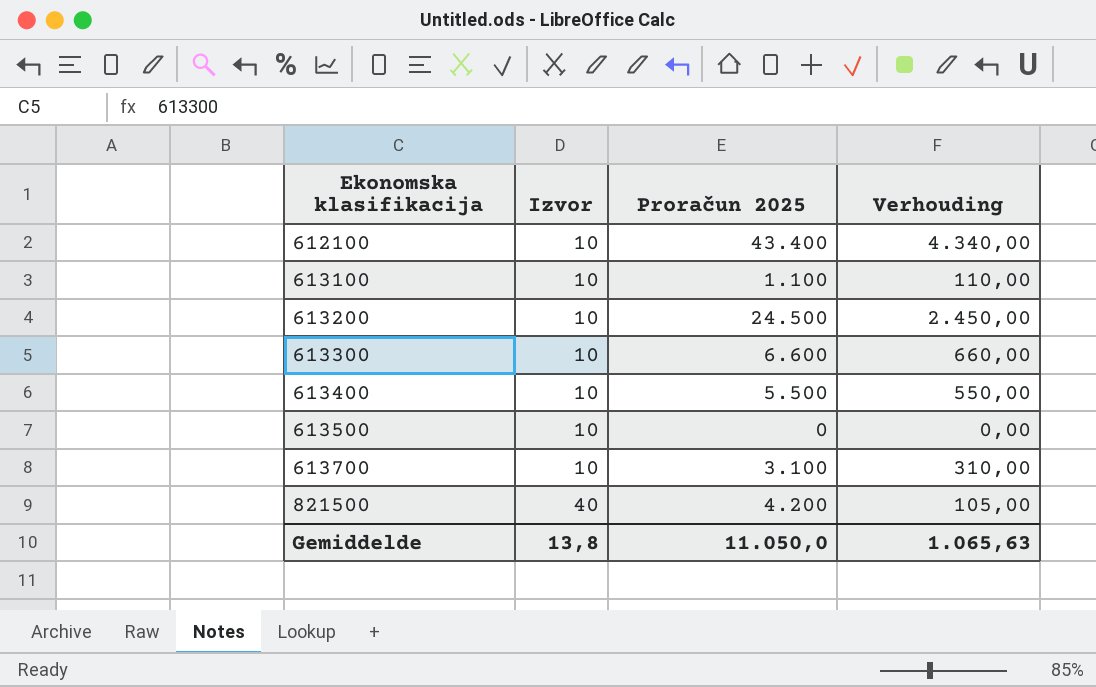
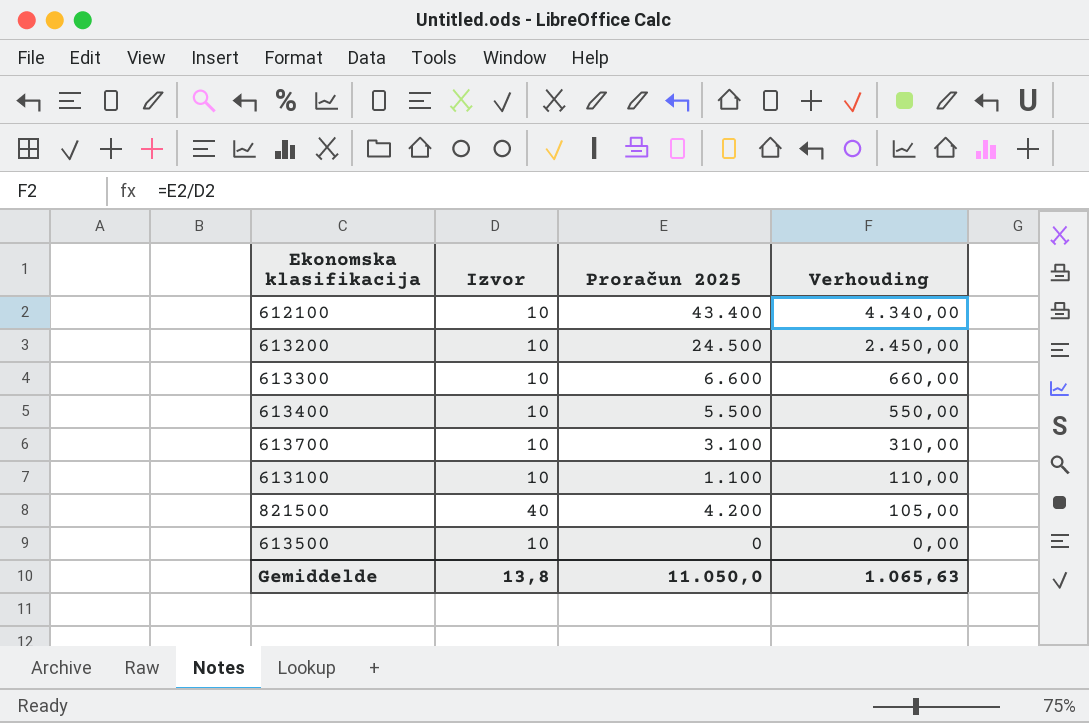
row order: Ekonomska klasifikacija ascending -> Verhouding descending

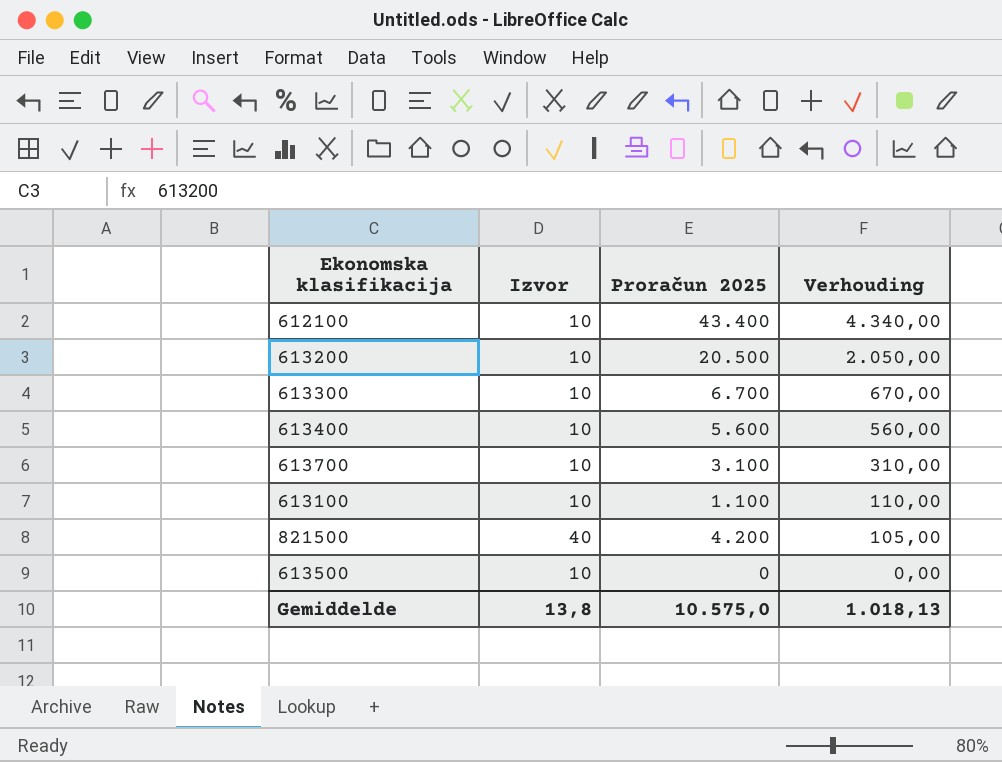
613200 | Proračun 2025: 24.500 -> 20.500
613200 | Verhouding: 2.450,00 -> 2.050,00
613300 | Proračun 2025: 6.600 -> 6.700
613300 | Verhouding: 660,00 -> 670,00
613400 | Proračun 2025: 5.500 -> 5.600
613400 | Verhouding: 550,00 -> 560,00
Gemiddelde | Proračun 2025: 11.050,0 -> 10.575,0
Gemiddelde | Verhouding: 1.065,63 -> 1.018,13

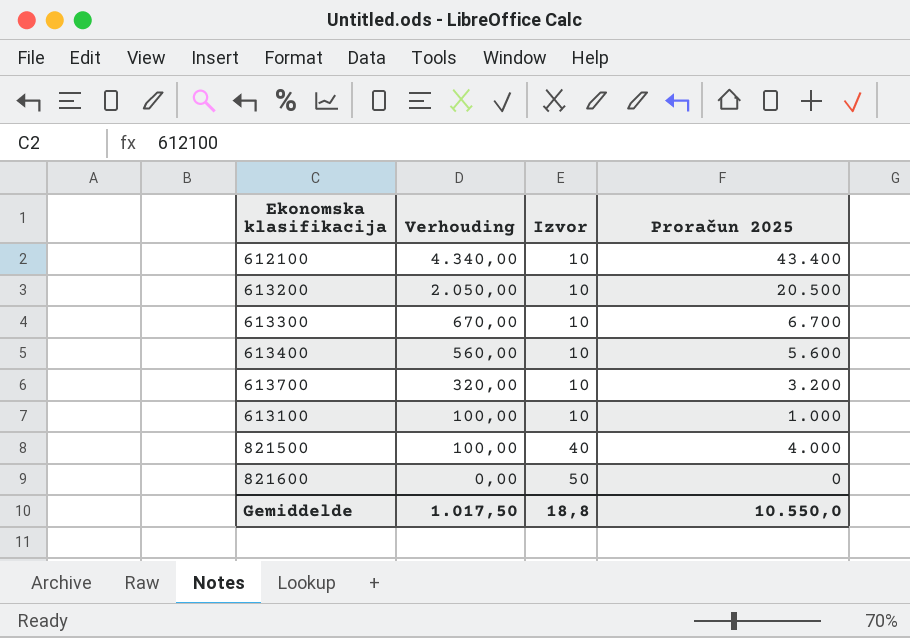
column Verhouding | position: 4 -> 2
row 613500: 10 | 0 | 0,00 -> none
613700 | Verhouding: 310,00 -> 320,00
613700 | Proračun 2025: 3.100 -> 3.200
613100 | Verhouding: 110,00 -> 100,00
613100 | Proračun 2025: 1.100 -> 1.000
821500 | Verhouding: 105,00 -> 100,00
821500 | Proračun 2025: 4.200 -> 4.000
row 821600: none -> 0,00 | 50 | 0
Gemiddelde | Verhouding: 1.018,13 -> 1.017,50
Gemiddelde | Izvor: 13,8 -> 18,8
Gemiddelde | Proračun 2025: 10.575,0 -> 10.550,0

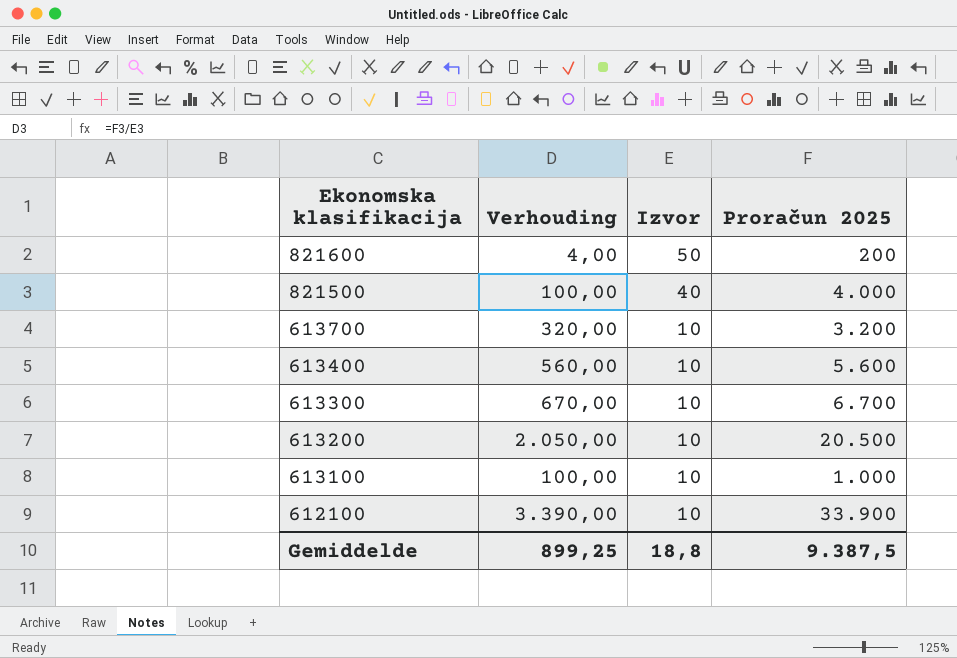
row order: Verhouding descending -> Ekonomska klasifikacija descending
821600 | Verhouding: 0,00 -> 4,00
821600 | Proračun 2025: 0 -> 200
612100 | Verhouding: 4.340,00 -> 3.390,00
612100 | Proračun 2025: 43.400 -> 33.900
Gemiddelde | Verhouding: 1.017,50 -> 899,25
Gemiddelde | Proračun 2025: 10.550,0 -> 9.387,5

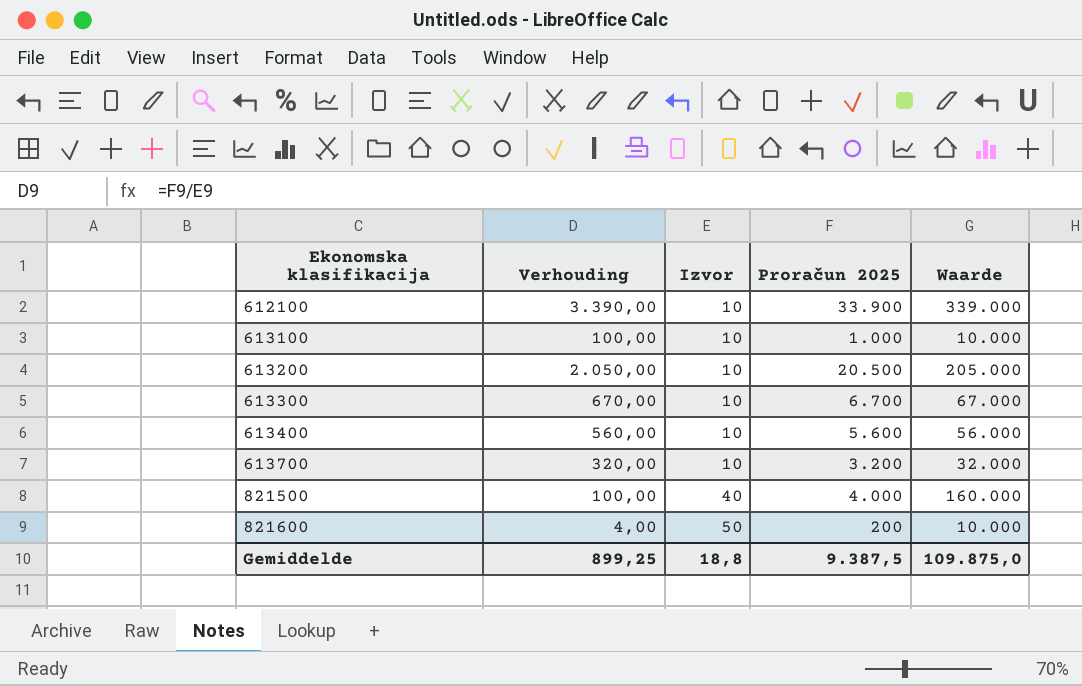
row order: Ekonomska klasifikacija descending -> Ekonomska klasifikacija ascending
column Waarde | formula: none -> [Izvor] * [Proračun 2025]

